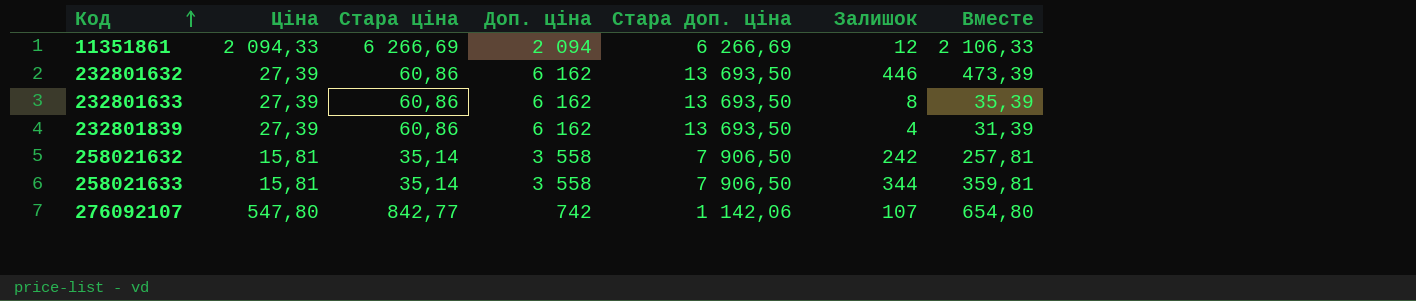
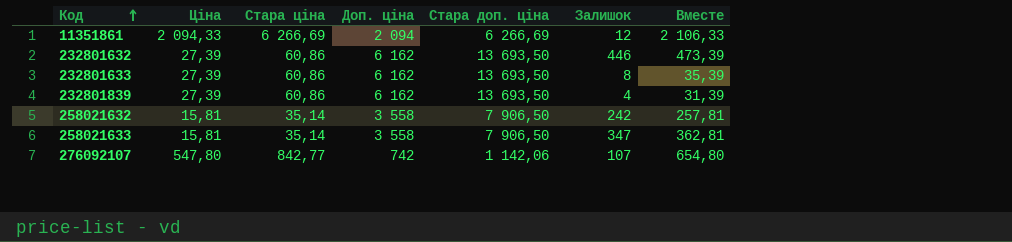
258021633 | Залишок: 344 -> 347
258021633 | Вместе: 359,81 -> 362,81

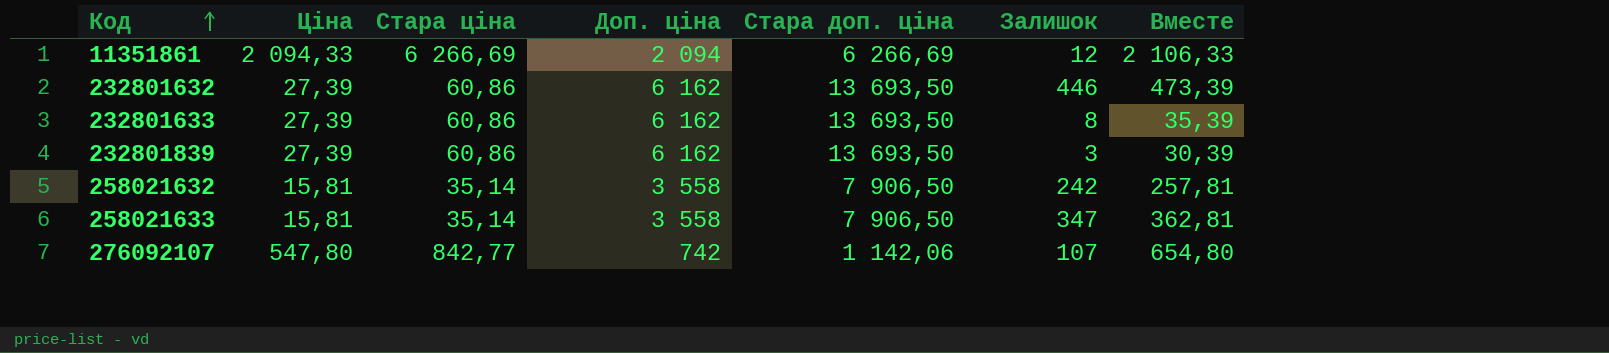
232801839 | Залишок: 4 -> 3
232801839 | Вместе: 31,39 -> 30,39

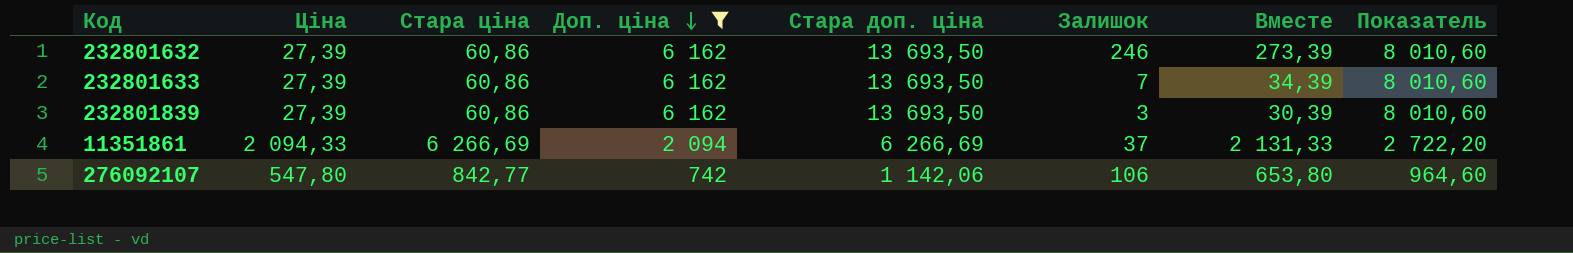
filter: none -> Доп. ціна != 3 558
row order: Код ascending -> Доп. ціна descending
column Показатель | formula: none -> [Доп. ціна] * 1,3
232801632 | Залишок: 446 -> 246
232801632 | Вместе: 473,39 -> 273,39
232801633 | Залишок: 8 -> 7
232801633 | Вместе: 35,39 -> 34,39
11351861 | Залишок: 12 -> 37
11351861 | Вместе: 2 106,33 -> 2 131,33
276092107 | Залишок: 107 -> 106
276092107 | Вместе: 654,80 -> 653,80

